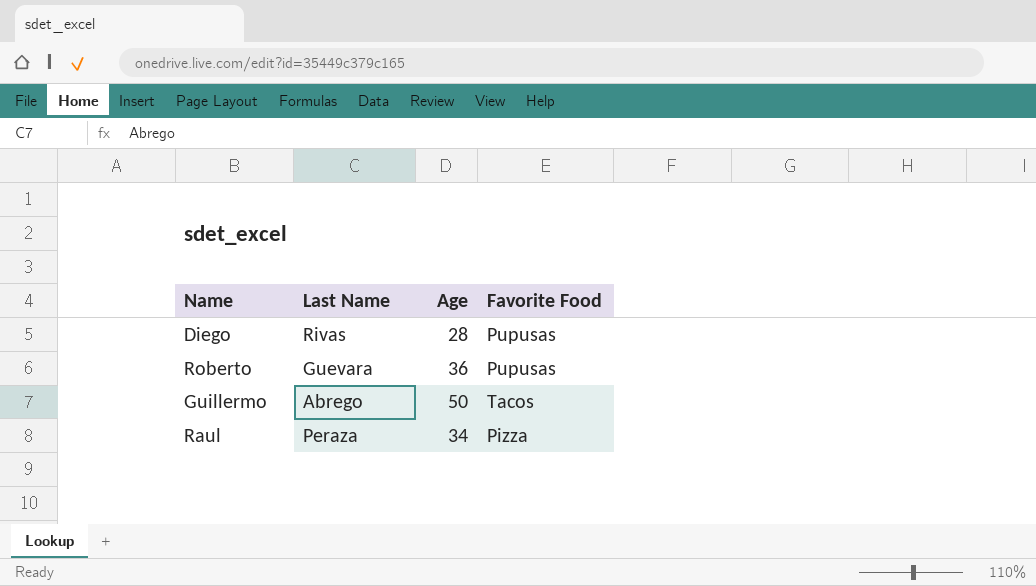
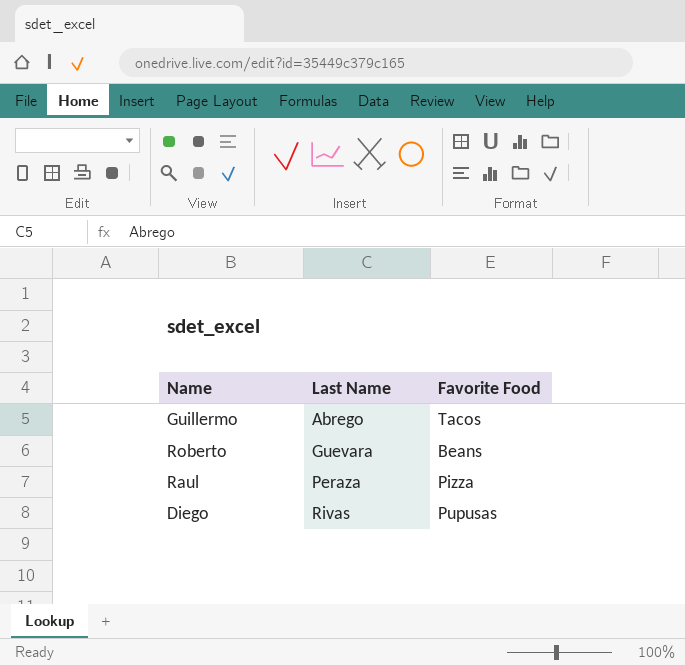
row order: none -> Last Name ascending
column Age | position: 3 -> none
Roberto | Favorite Food: Pupusas -> Beans

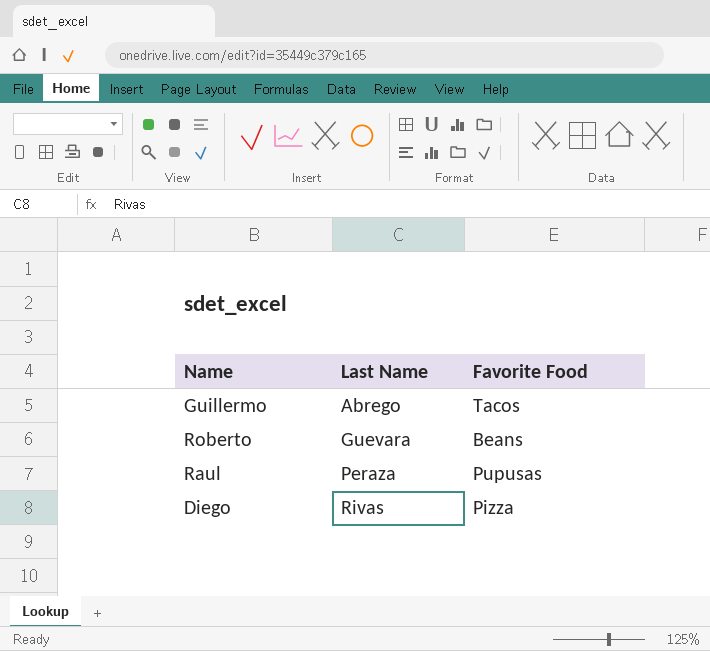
Raul | Favorite Food: Pizza -> Pupusas
Diego | Favorite Food: Pupusas -> Pizza

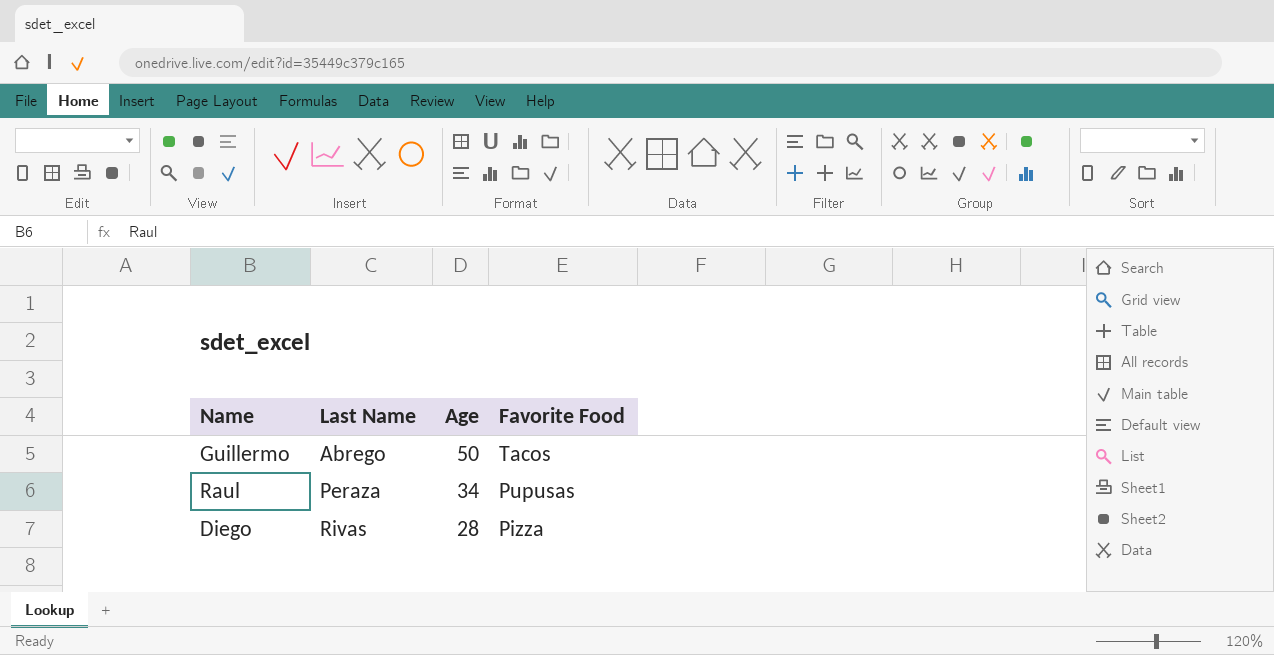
column Age | position: none -> 3
row Roberto: Guevara | Beans -> none

